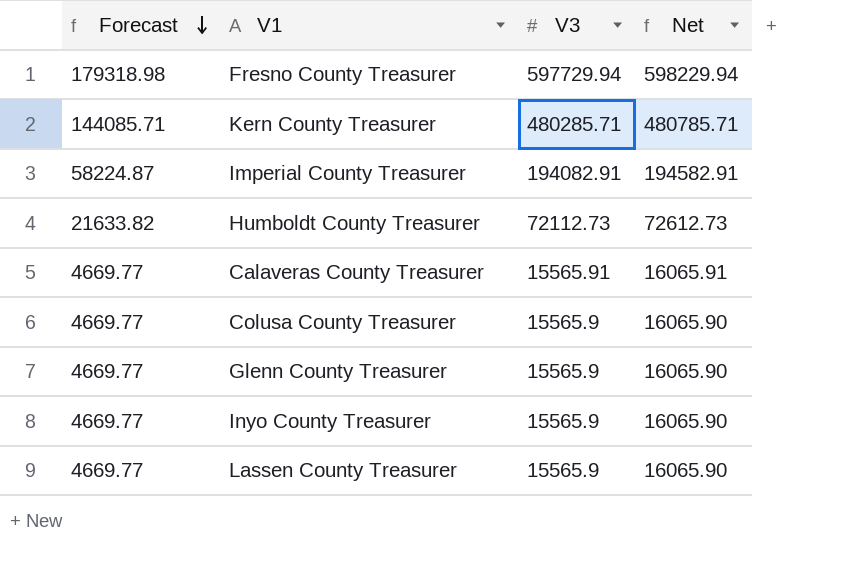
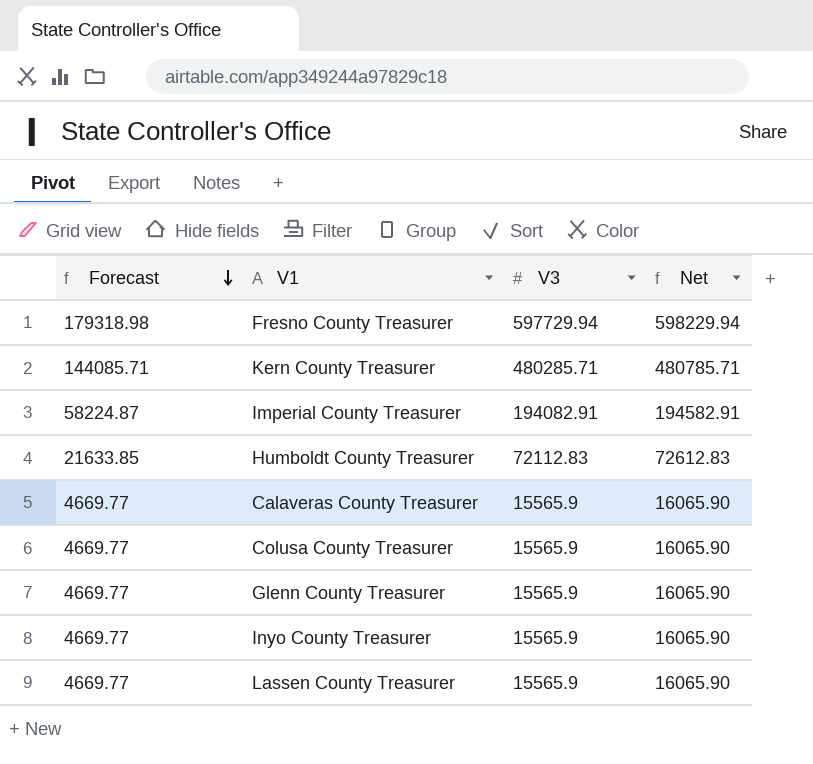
Humboldt County Treasurer | Forecast: 21633.82 -> 21633.85
Humboldt County Treasurer | V3: 72112.73 -> 72112.83
Humboldt County Treasurer | Net: 72612.73 -> 72612.83
Calaveras County Treasurer | V3: 15565.91 -> 15565.9
Calaveras County Treasurer | Net: 16065.91 -> 16065.90

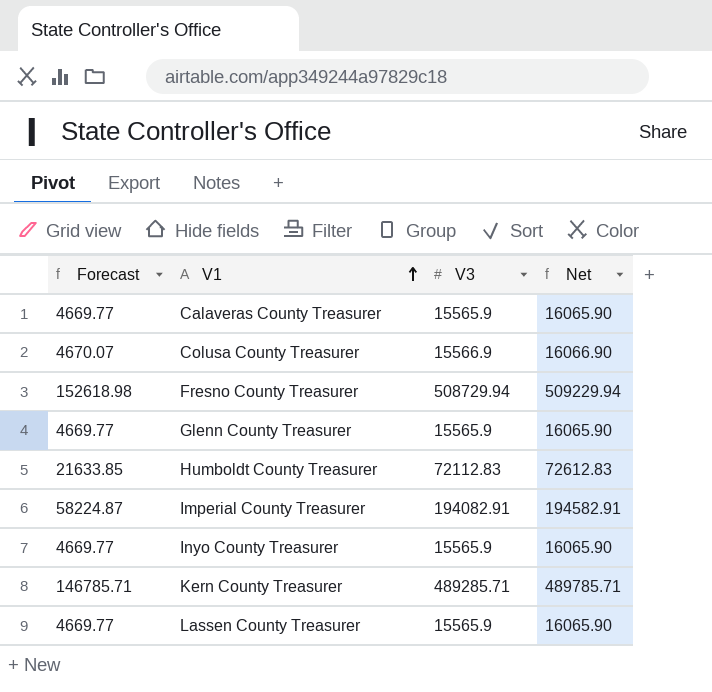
row order: Forecast descending -> V1 ascending
Colusa County Treasurer | Forecast: 4669.77 -> 4670.07
Colusa County Treasurer | V3: 15565.9 -> 15566.9
Colusa County Treasurer | Net: 16065.90 -> 16066.90
Fresno County Treasurer | Forecast: 179318.98 -> 152618.98
Fresno County Treasurer | V3: 597729.94 -> 508729.94
Fresno County Treasurer | Net: 598229.94 -> 509229.94
Kern County Treasurer | Forecast: 144085.71 -> 146785.71
Kern County Treasurer | V3: 480285.71 -> 489285.71
Kern County Treasurer | Net: 480785.71 -> 489785.71

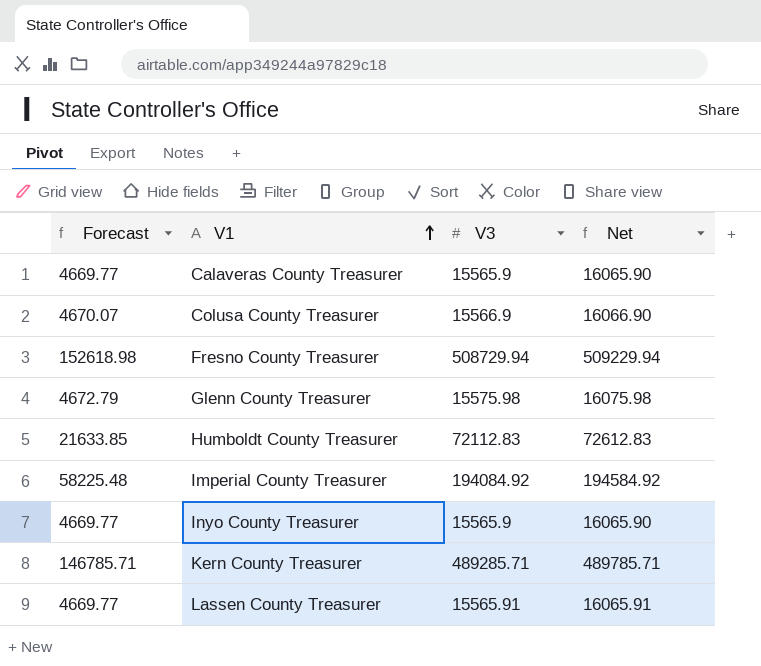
Glenn County Treasurer | Forecast: 4669.77 -> 4672.79
Glenn County Treasurer | V3: 15565.9 -> 15575.98
Glenn County Treasurer | Net: 16065.90 -> 16075.98
Imperial County Treasurer | Forecast: 58224.87 -> 58225.48
Imperial County Treasurer | V3: 194082.91 -> 194084.92
Imperial County Treasurer | Net: 194582.91 -> 194584.92
Lassen County Treasurer | V3: 15565.9 -> 15565.91
Lassen County Treasurer | Net: 16065.90 -> 16065.91

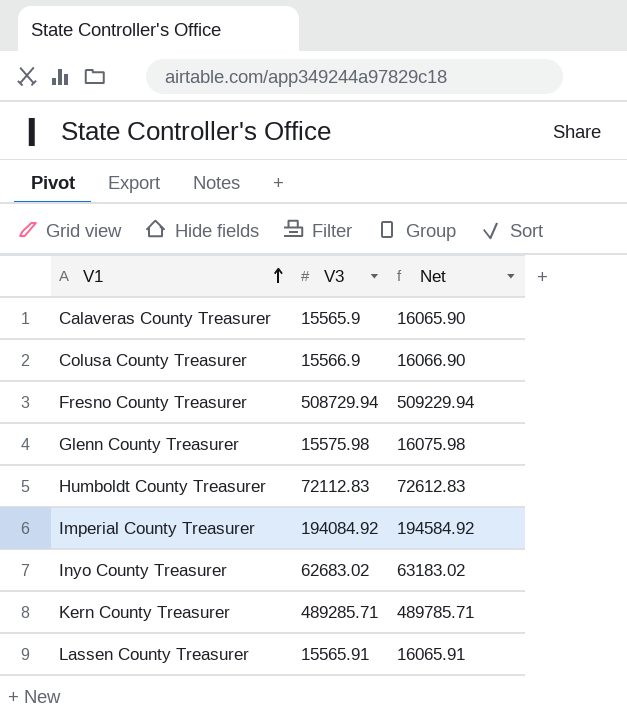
column Forecast | formula: [V3] * 0.3 -> none
Inyo County Treasurer | V3: 15565.9 -> 62683.02
Inyo County Treasurer | Net: 16065.90 -> 63183.02

